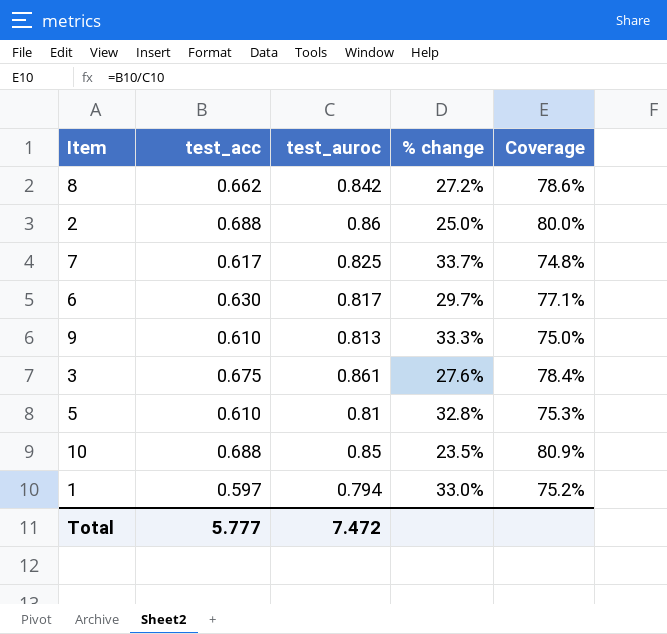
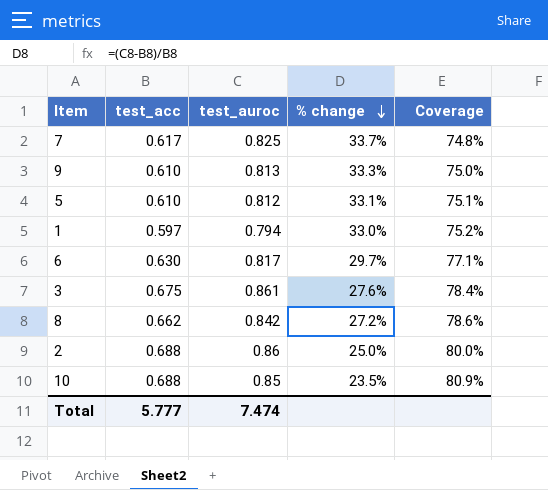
row order: none -> % change descending
5 | test_auroc: 0.81 -> 0.812
5 | % change: 32.8% -> 33.1%
5 | Coverage: 75.3% -> 75.1%
Total | test_auroc: 7.472 -> 7.474

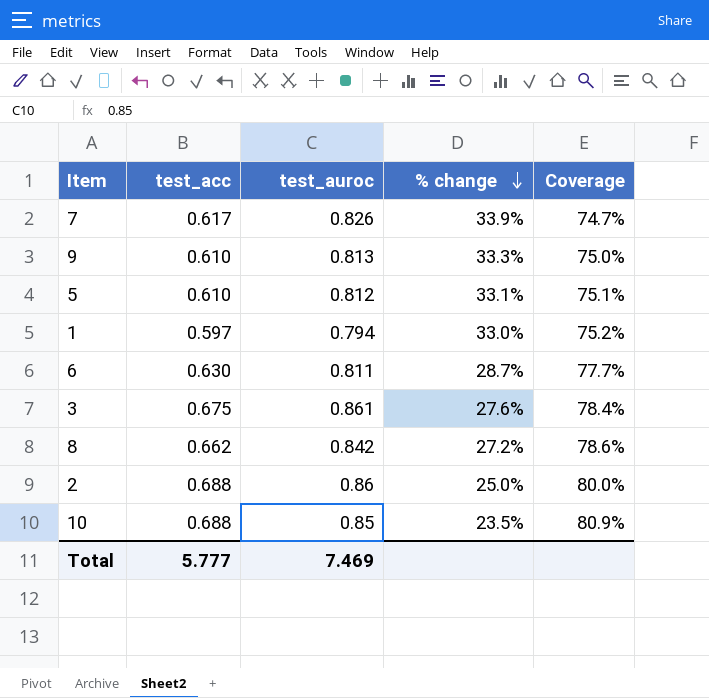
7 | test_auroc: 0.825 -> 0.826
7 | % change: 33.7% -> 33.9%
7 | Coverage: 74.8% -> 74.7%
6 | test_auroc: 0.817 -> 0.811
6 | % change: 29.7% -> 28.7%
6 | Coverage: 77.1% -> 77.7%
Total | test_auroc: 7.474 -> 7.469

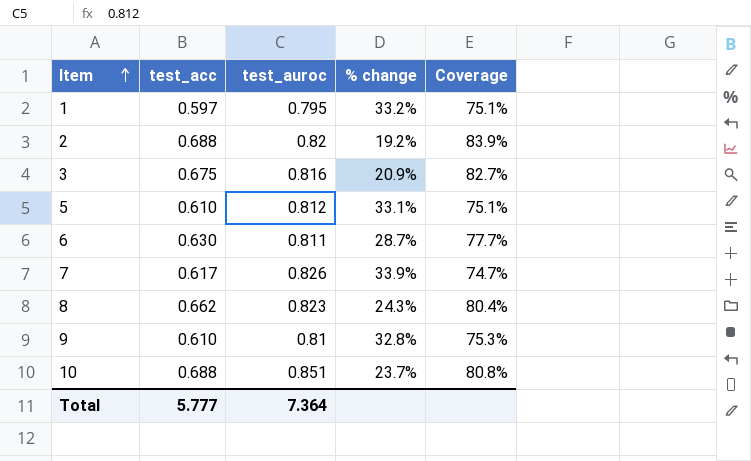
row order: % change descending -> Item ascending
1 | test_auroc: 0.794 -> 0.795
1 | % change: 33.0% -> 33.2%
1 | Coverage: 75.2% -> 75.1%
2 | test_auroc: 0.86 -> 0.82
2 | % change: 25.0% -> 19.2%
2 | Coverage: 80.0% -> 83.9%
3 | test_auroc: 0.861 -> 0.816
3 | % change: 27.6% -> 20.9%
3 | Coverage: 78.4% -> 82.7%
8 | test_auroc: 0.842 -> 0.823
8 | % change: 27.2% -> 24.3%
8 | Coverage: 78.6% -> 80.4%
9 | test_auroc: 0.813 -> 0.81
9 | % change: 33.3% -> 32.8%
9 | Coverage: 75.0% -> 75.3%
10 | test_auroc: 0.85 -> 0.851
10 | % change: 23.5% -> 23.7%
10 | Coverage: 80.9% -> 80.8%
Total | test_auroc: 7.469 -> 7.364

